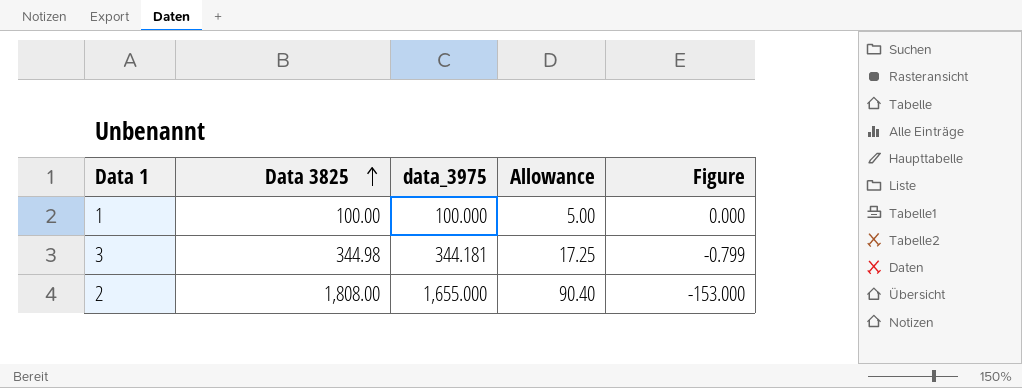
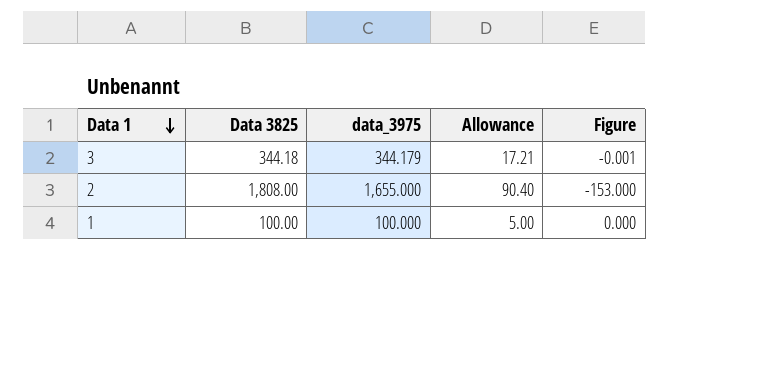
row order: Data 3825 ascending -> Data 1 descending
3 | Data 3825: 344.98 -> 344.18
3 | data_3975: 344.181 -> 344.179
3 | Allowance: 17.25 -> 17.21
3 | Figure: -0.799 -> -0.001

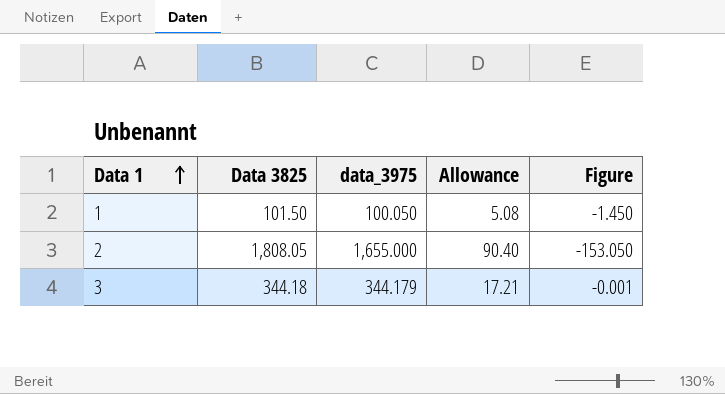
row order: Data 1 descending -> Data 1 ascending
1 | Data 3825: 100.00 -> 101.50
1 | data_3975: 100.000 -> 100.050
1 | Allowance: 5.00 -> 5.08
1 | Figure: 0.000 -> -1.450
2 | Data 3825: 1,808.00 -> 1,808.05
2 | Figure: -153.000 -> -153.050

